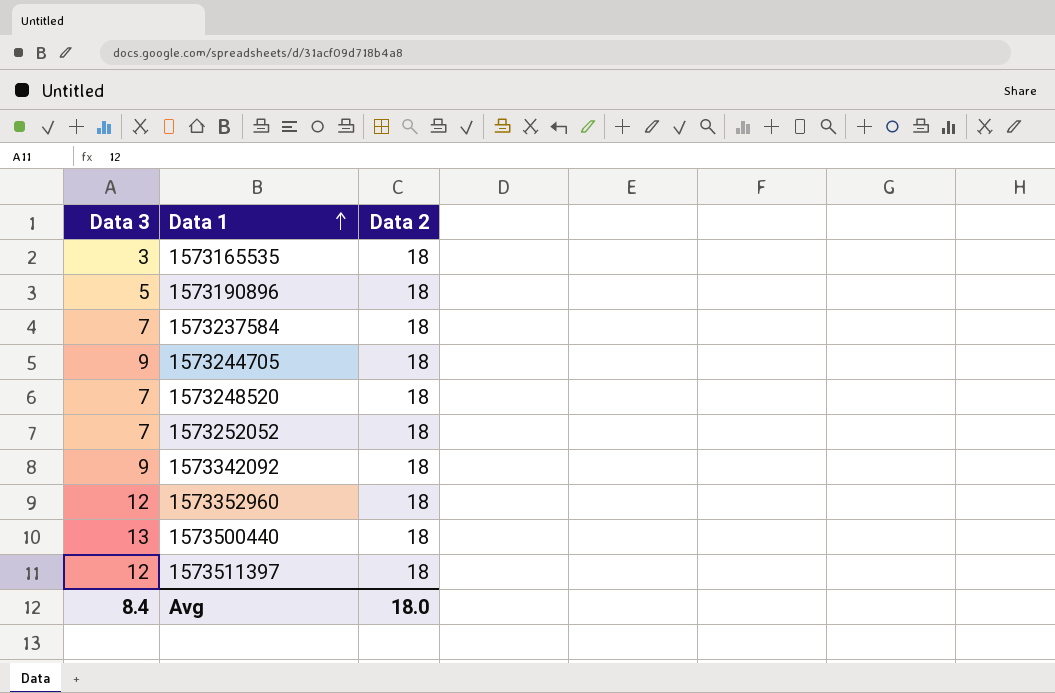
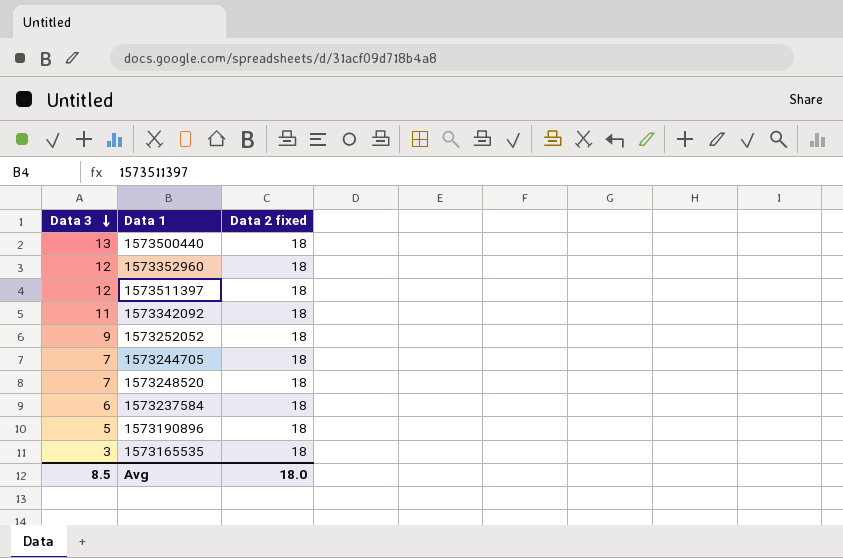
row order: Data 1 ascending -> Data 3 descending
column name: Data 2 -> Data 2 fixed
1573342092 | Data 3: 9 -> 11
1573252052 | Data 3: 7 -> 9
1573244705 | Data 3: 9 -> 7
1573237584 | Data 3: 7 -> 6
Avg | Data 3: 8.4 -> 8.5

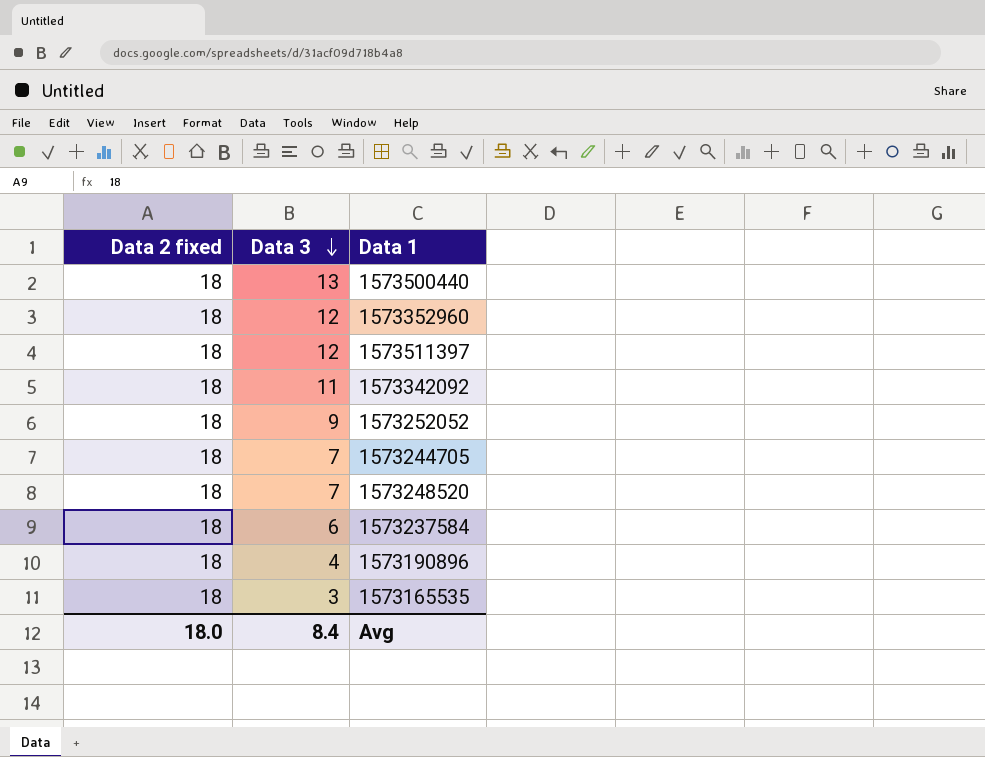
column Data 2 fixed | position: 3 -> 1
1573190896 | Data 3: 5 -> 4
Avg | Data 3: 8.5 -> 8.4

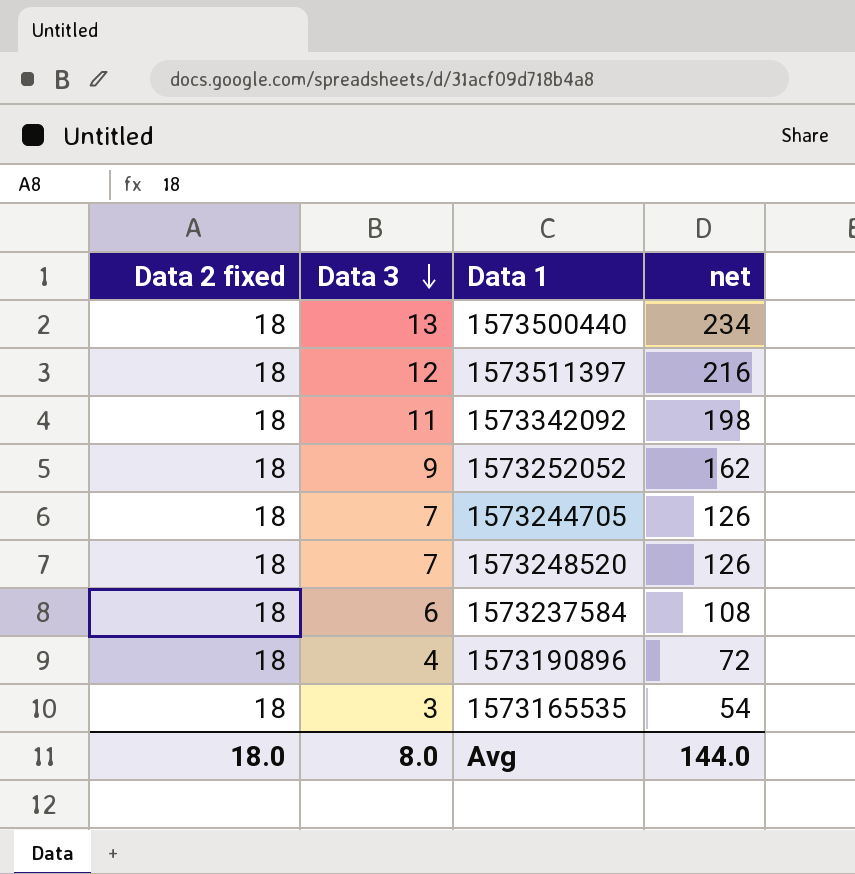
column net | formula: none -> [Data 2 fixed] * [Data 3]
row 1573352960: 18 | 12 -> none
Avg | Data 3: 8.4 -> 8.0

